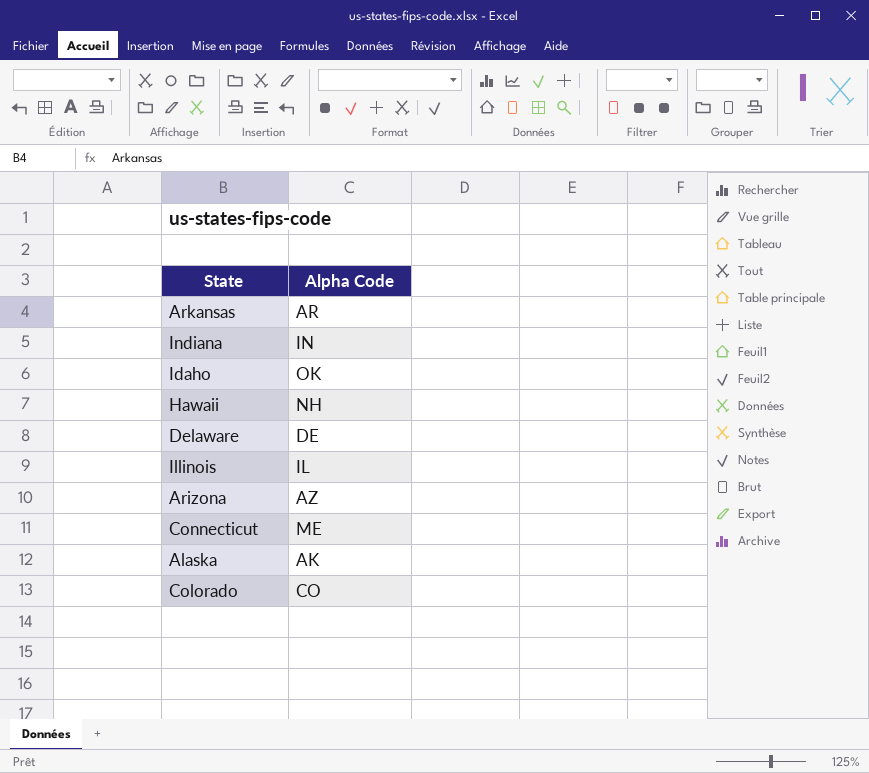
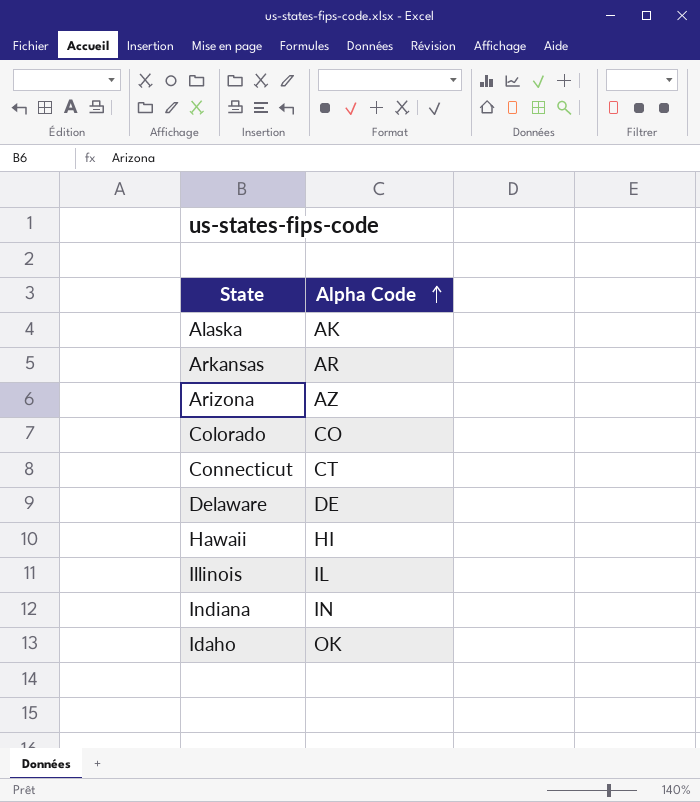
row order: none -> Alpha Code ascending
Connecticut | Alpha Code: ME -> CT
Hawaii | Alpha Code: NH -> HI

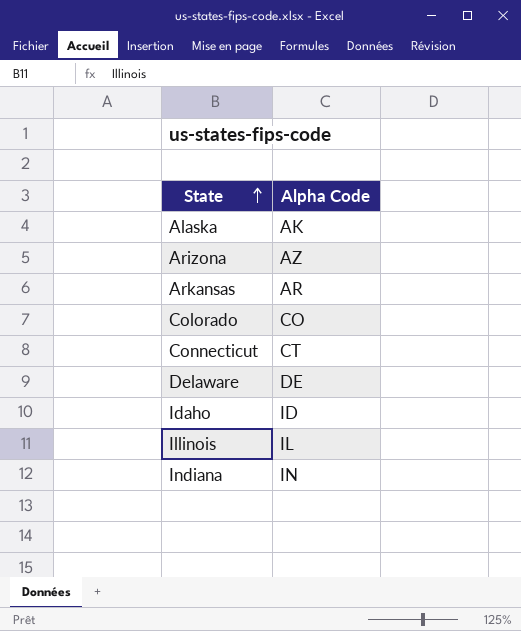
row order: Alpha Code ascending -> State ascending
row Hawaii: HI -> none
Idaho | Alpha Code: OK -> ID

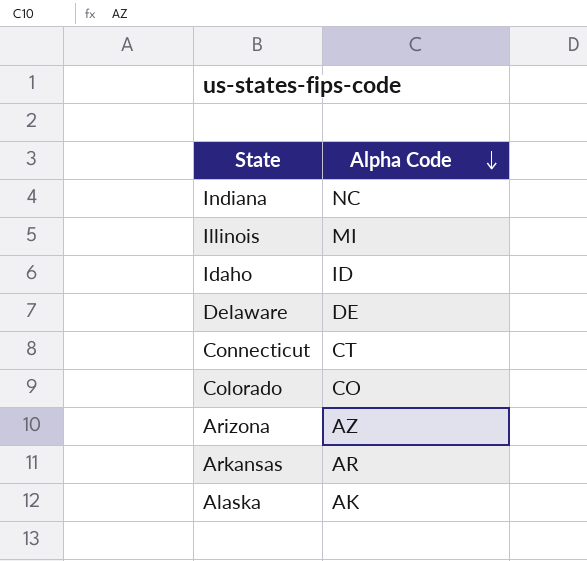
row order: State ascending -> Alpha Code descending
Indiana | Alpha Code: IN -> NC
Illinois | Alpha Code: IL -> MI

